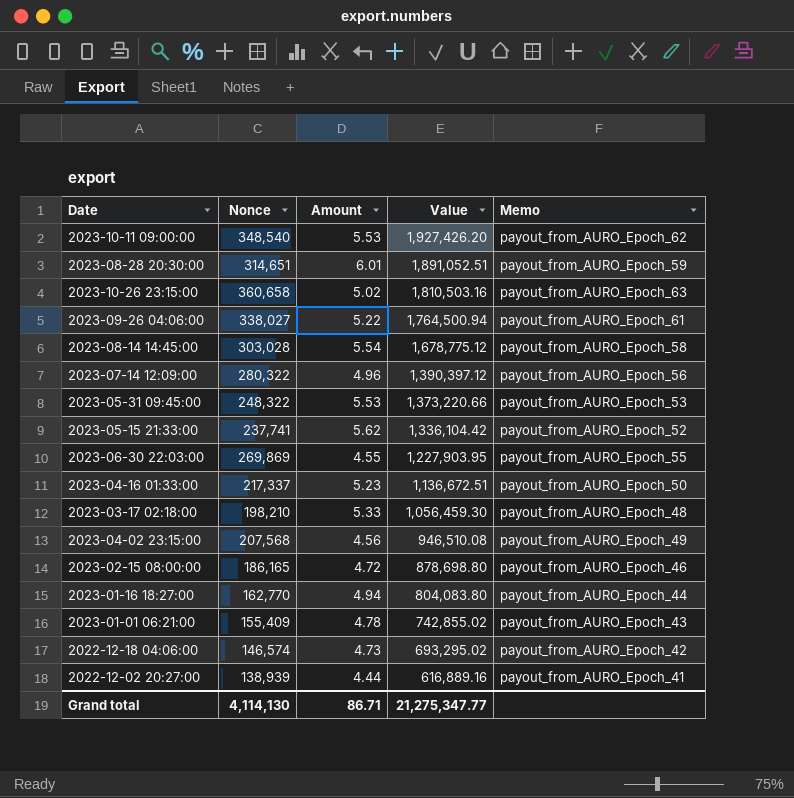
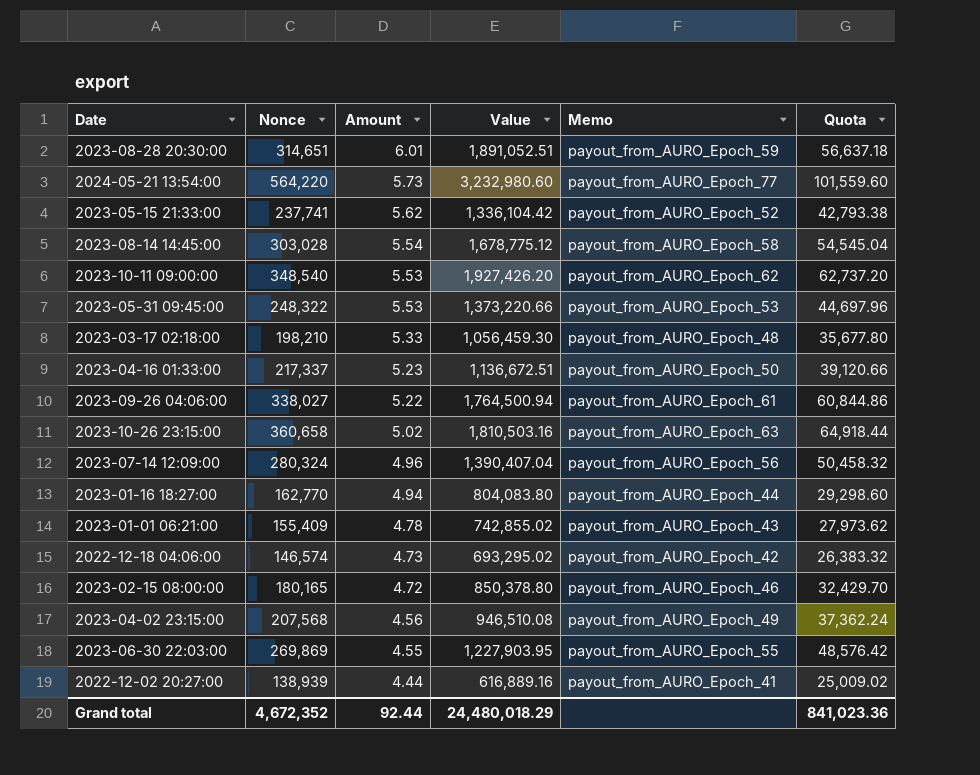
row order: Value descending -> Amount descending
column Quota | formula: none -> [Nonce] * 0.18
row 2024-05-21 13:54:00: none -> 564,220 | 5.73 | 3,232,980.60 | payout_from_AURO_Epoch_77 | 101,559.60
2023-07-14 12:09:00 | Nonce: 280,322 -> 280,324
2023-07-14 12:09:00 | Value: 1,390,397.12 -> 1,390,407.04
2023-02-15 08:00:00 | Nonce: 186,165 -> 180,165
2023-02-15 08:00:00 | Value: 878,698.80 -> 850,378.80
Grand total | Nonce: 4,114,130 -> 4,672,352
Grand total | Amount: 86.71 -> 92.44
Grand total | Value: 21,275,347.77 -> 24,480,018.29

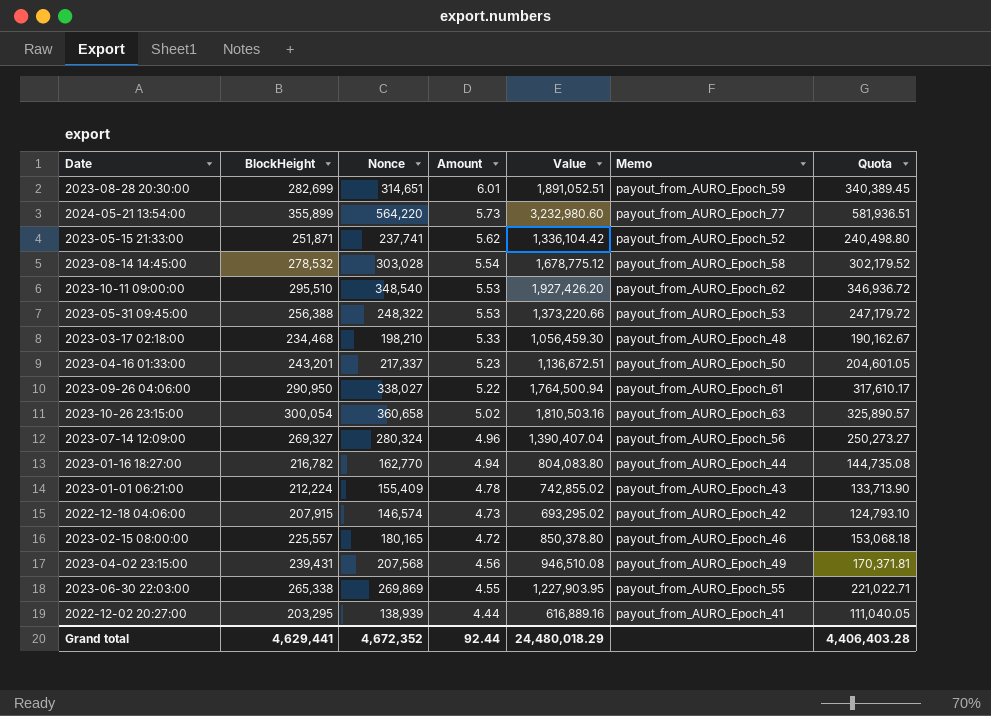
column BlockHeight | position: none -> 2
column Quota | formula: [Nonce] * 0.18 -> [Value] * 0.18
Grand total | Quota: 841,023.36 -> 4,406,403.28

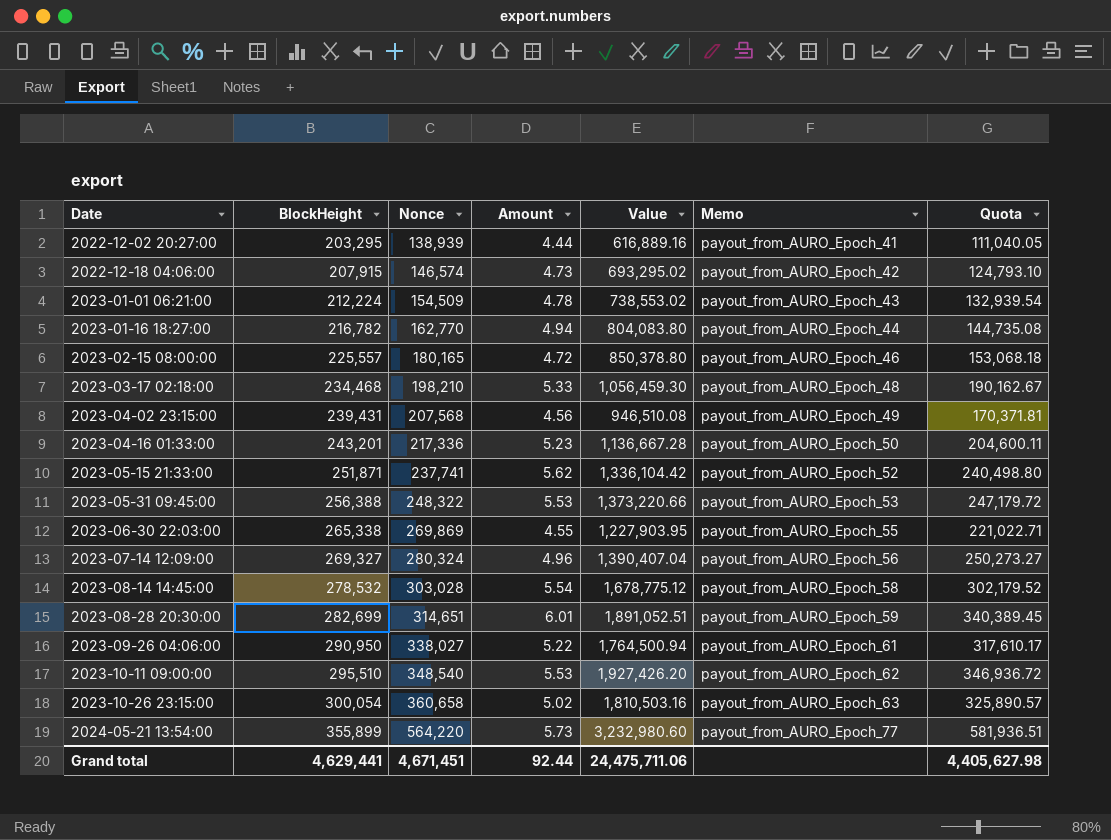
row order: Amount descending -> Date ascending
2023-01-01 06:21:00 | Nonce: 155,409 -> 154,509
2023-01-01 06:21:00 | Value: 742,855.02 -> 738,553.02
2023-01-01 06:21:00 | Quota: 133,713.90 -> 132,939.54
2023-04-16 01:33:00 | Nonce: 217,337 -> 217,336
2023-04-16 01:33:00 | Value: 1,136,672.51 -> 1,136,667.28
2023-04-16 01:33:00 | Quota: 204,601.05 -> 204,600.11
Grand total | Nonce: 4,672,352 -> 4,671,451
Grand total | Value: 24,480,018.29 -> 24,475,711.06
Grand total | Quota: 4,406,403.28 -> 4,405,627.98

